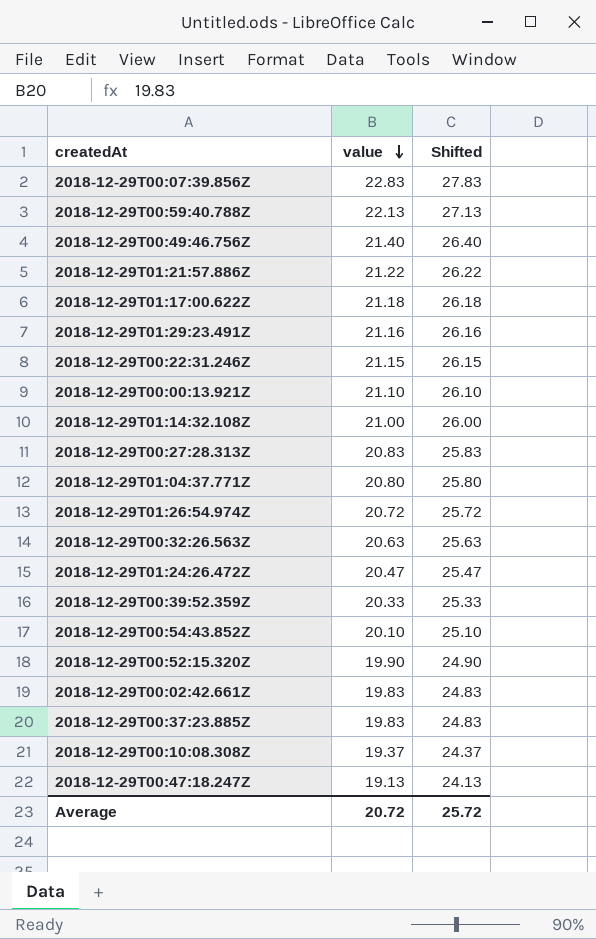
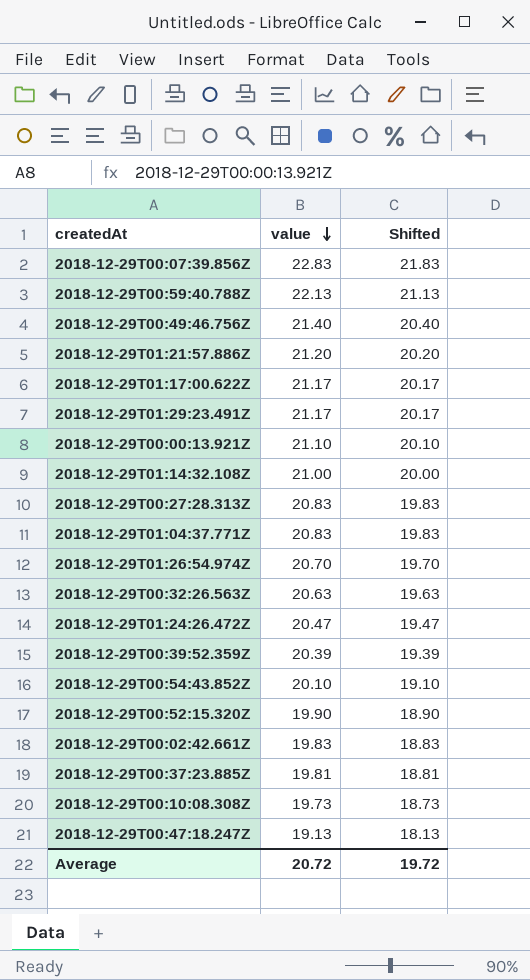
column Shifted | formula: [value] + 5 -> [value] - 1
row 2018-12-29T00:22:31.246Z: 21.15 | 26.15 -> none
2018-12-29T01:21:57.886Z | value: 21.22 -> 21.20
2018-12-29T01:17:00.622Z | value: 21.18 -> 21.17
2018-12-29T01:29:23.491Z | value: 21.16 -> 21.17
2018-12-29T01:04:37.771Z | value: 20.80 -> 20.83
2018-12-29T01:26:54.974Z | value: 20.72 -> 20.70
2018-12-29T00:39:52.359Z | value: 20.33 -> 20.39
2018-12-29T00:37:23.885Z | value: 19.83 -> 19.81
2018-12-29T00:10:08.308Z | value: 19.37 -> 19.73
Average | Shifted: 25.72 -> 19.72

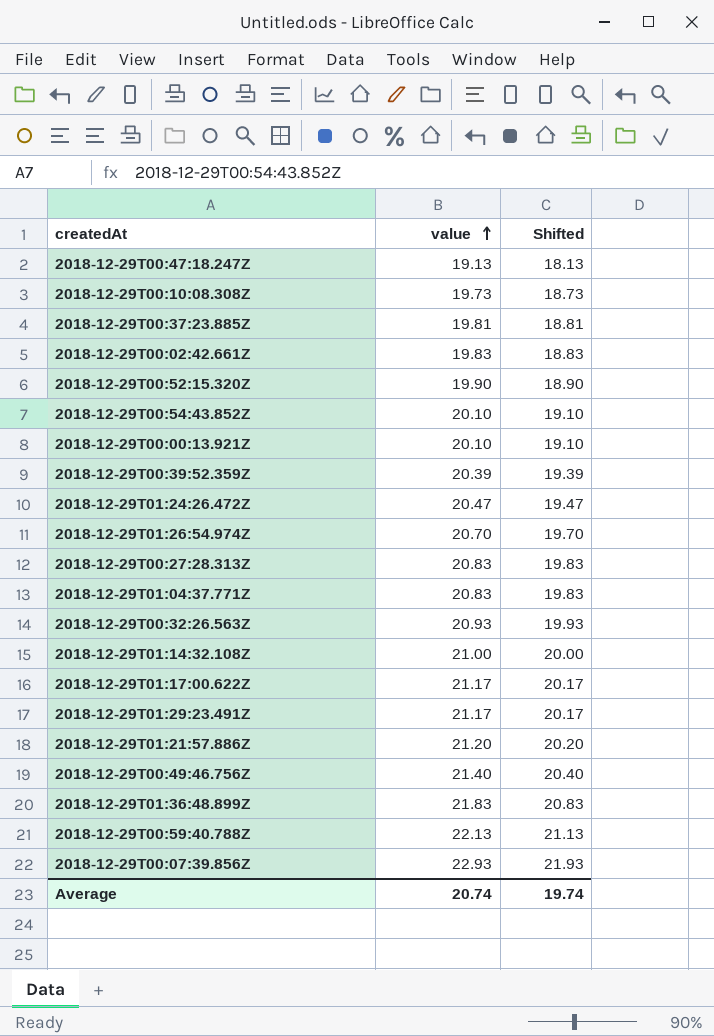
row order: value descending -> value ascending
2018-12-29T00:00:13.921Z | value: 21.10 -> 20.10
2018-12-29T00:00:13.921Z | Shifted: 20.10 -> 19.10
2018-12-29T00:32:26.563Z | value: 20.63 -> 20.93
2018-12-29T00:32:26.563Z | Shifted: 19.63 -> 19.93
row 2018-12-29T01:36:48.899Z: none -> 21.83 | 20.83
2018-12-29T00:07:39.856Z | value: 22.83 -> 22.93
2018-12-29T00:07:39.856Z | Shifted: 21.83 -> 21.93
Average | value: 20.72 -> 20.74
Average | Shifted: 19.72 -> 19.74

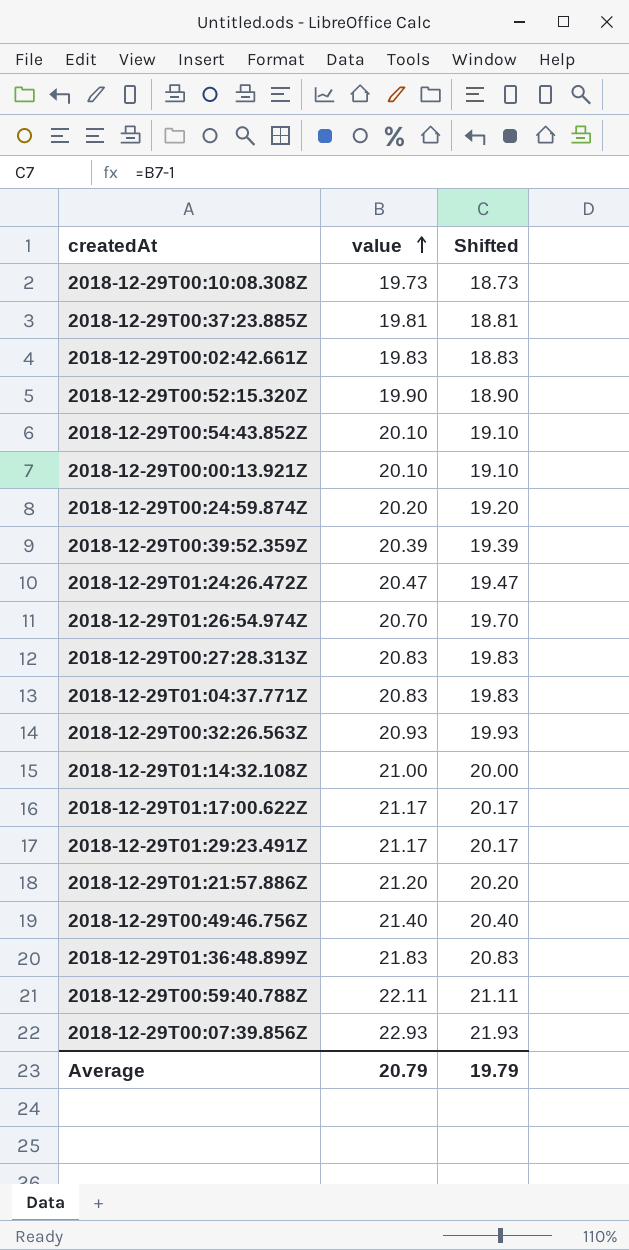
row 2018-12-29T00:47:18.247Z: 19.13 | 18.13 -> none
row 2018-12-29T00:24:59.874Z: none -> 20.20 | 19.20
2018-12-29T00:59:40.788Z | value: 22.13 -> 22.11
2018-12-29T00:59:40.788Z | Shifted: 21.13 -> 21.11
Average | value: 20.74 -> 20.79
Average | Shifted: 19.74 -> 19.79

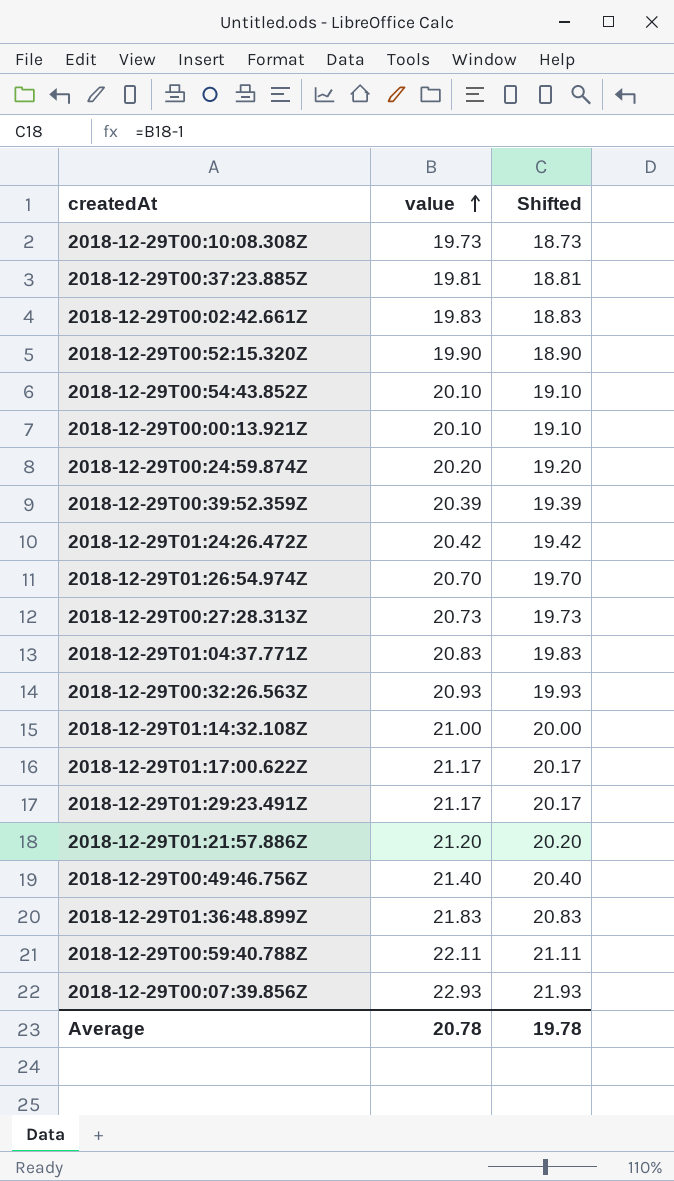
2018-12-29T01:24:26.472Z | value: 20.47 -> 20.42
2018-12-29T01:24:26.472Z | Shifted: 19.47 -> 19.42
2018-12-29T00:27:28.313Z | value: 20.83 -> 20.73
2018-12-29T00:27:28.313Z | Shifted: 19.83 -> 19.73
Average | value: 20.79 -> 20.78
Average | Shifted: 19.79 -> 19.78

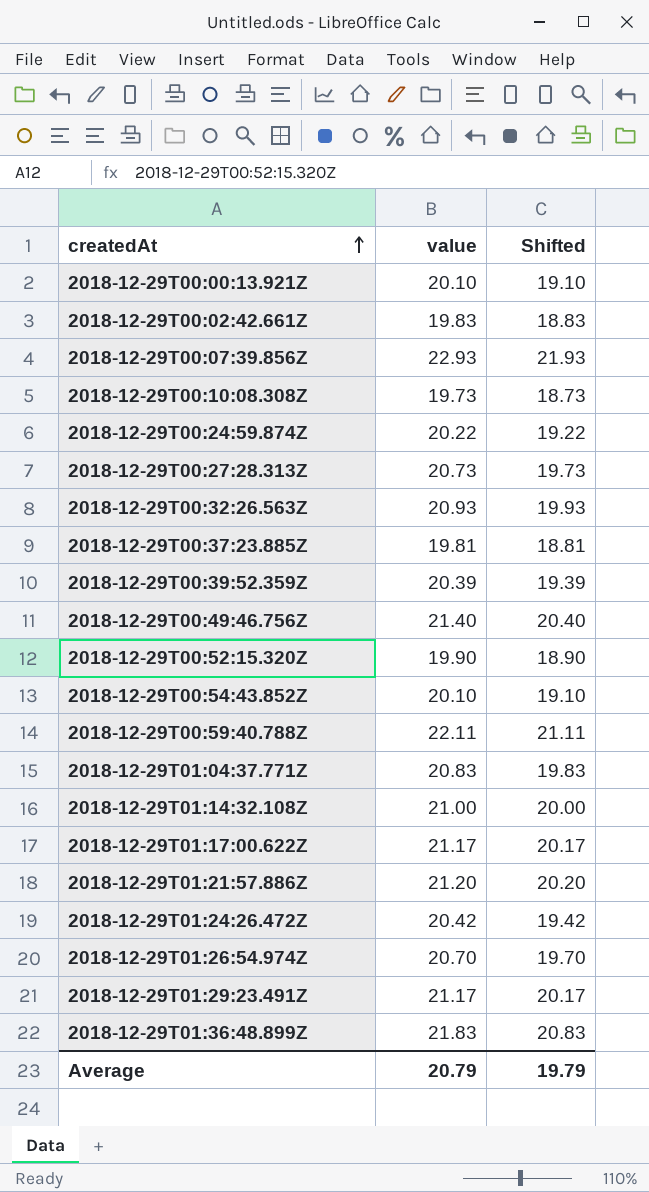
row order: value ascending -> createdAt ascending
2018-12-29T00:24:59.874Z | value: 20.20 -> 20.22
2018-12-29T00:24:59.874Z | Shifted: 19.20 -> 19.22
Average | value: 20.78 -> 20.79
Average | Shifted: 19.78 -> 19.79

